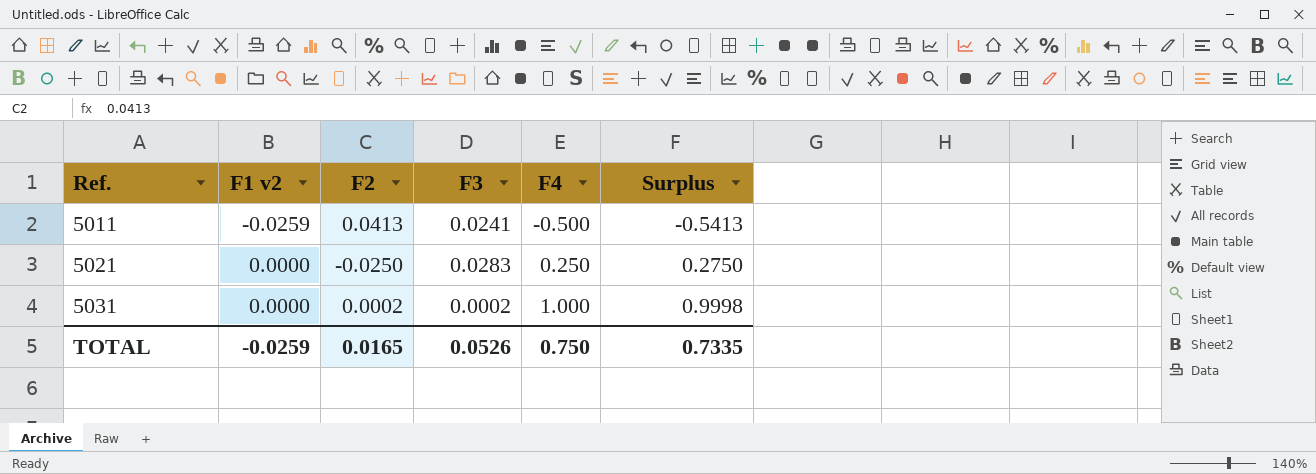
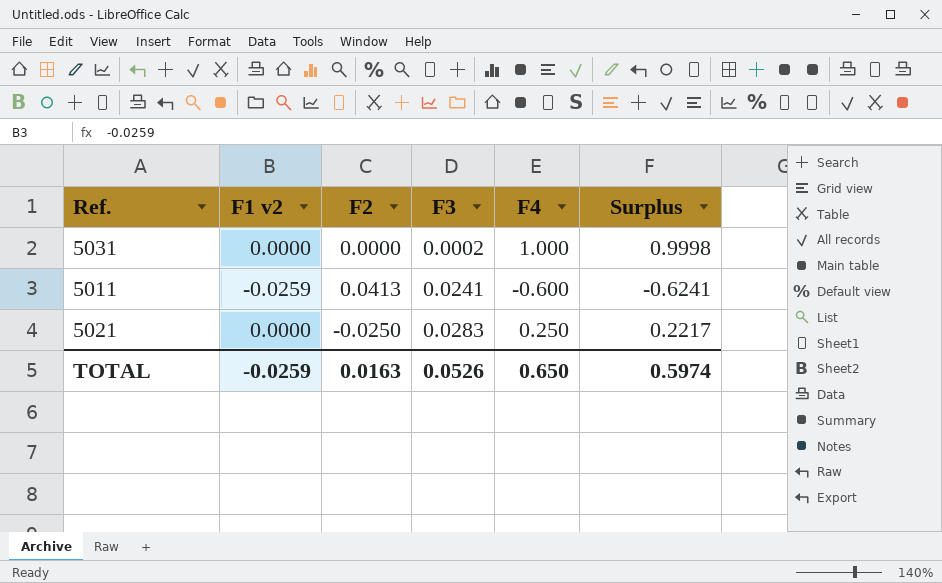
row order: Ref. ascending -> F3 ascending
column Surplus | formula: [F4] - [F2] -> [F4] - [F3]
5031 | F2: 0.0002 -> 0.0000
5011 | F4: -0.500 -> -0.600
TOTAL | F2: 0.0165 -> 0.0163
TOTAL | F4: 0.750 -> 0.650
TOTAL | Surplus: 0.7335 -> 0.5974

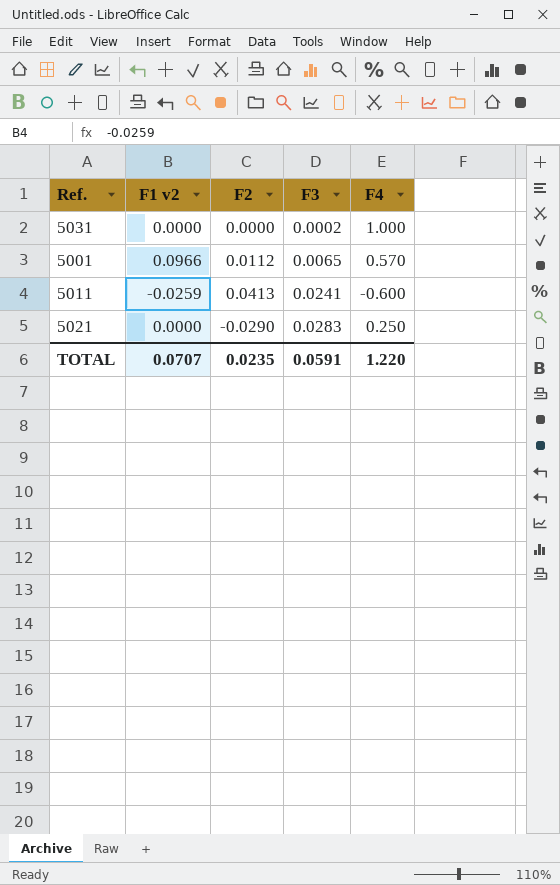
column Surplus | formula: [F4] - [F3] -> none
row 5001: none -> 0.0966 | 0.0112 | 0.0065 | 0.570
5021 | F2: -0.0250 -> -0.0290
TOTAL | F1 v2: -0.0259 -> 0.0707
TOTAL | F2: 0.0163 -> 0.0235
TOTAL | F3: 0.0526 -> 0.0591
TOTAL | F4: 0.650 -> 1.220

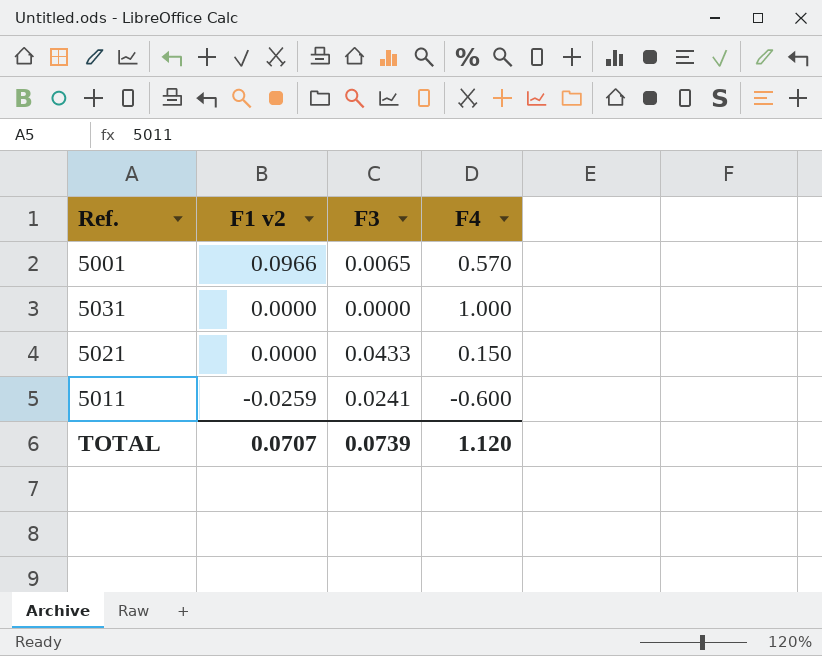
row order: F3 ascending -> F1 v2 descending
column F2 | position: 3 -> none
5031 | F3: 0.0002 -> 0.0000
5021 | F3: 0.0283 -> 0.0433
5021 | F4: 0.250 -> 0.150
TOTAL | F3: 0.0591 -> 0.0739
TOTAL | F4: 1.220 -> 1.120

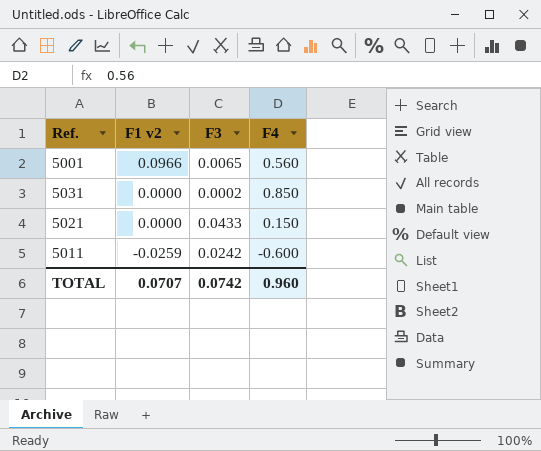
5001 | F4: 0.570 -> 0.560
5031 | F3: 0.0000 -> 0.0002
5031 | F4: 1.000 -> 0.850
5011 | F3: 0.0241 -> 0.0242
TOTAL | F3: 0.0739 -> 0.0742
TOTAL | F4: 1.120 -> 0.960

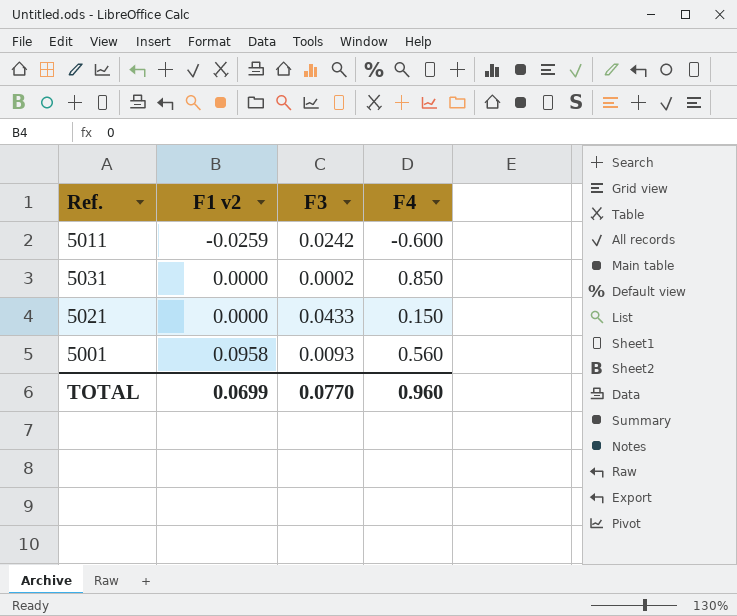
row order: F1 v2 descending -> F1 v2 ascending
5001 | F1 v2: 0.0966 -> 0.0958
5001 | F3: 0.0065 -> 0.0093
TOTAL | F1 v2: 0.0707 -> 0.0699
TOTAL | F3: 0.0742 -> 0.0770

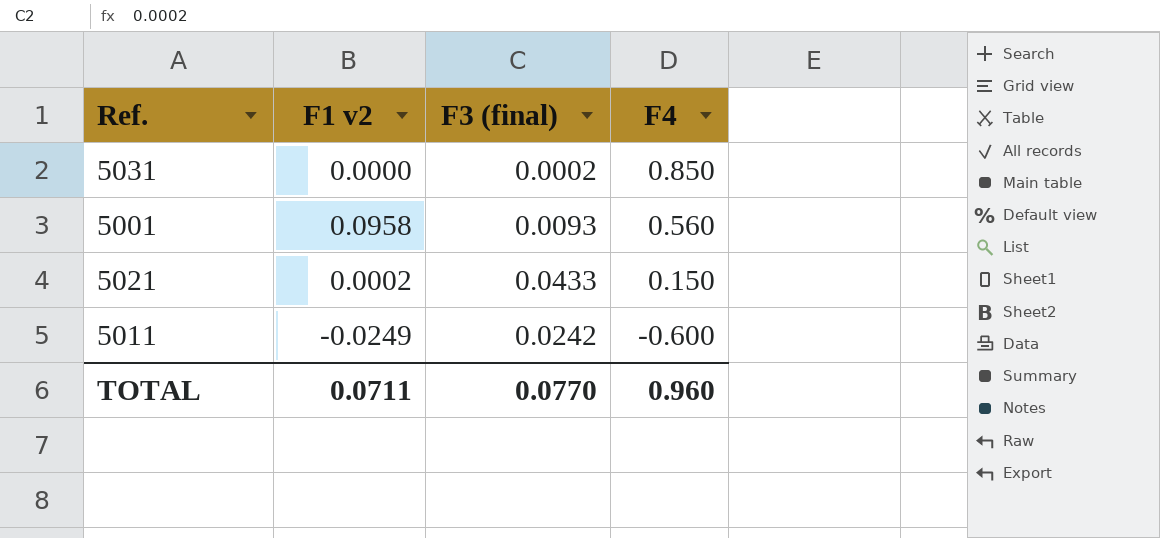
row order: F1 v2 ascending -> F4 descending
column name: F3 -> F3 (final)
5021 | F1 v2: 0.0000 -> 0.0002
5011 | F1 v2: -0.0259 -> -0.0249
TOTAL | F1 v2: 0.0699 -> 0.0711

